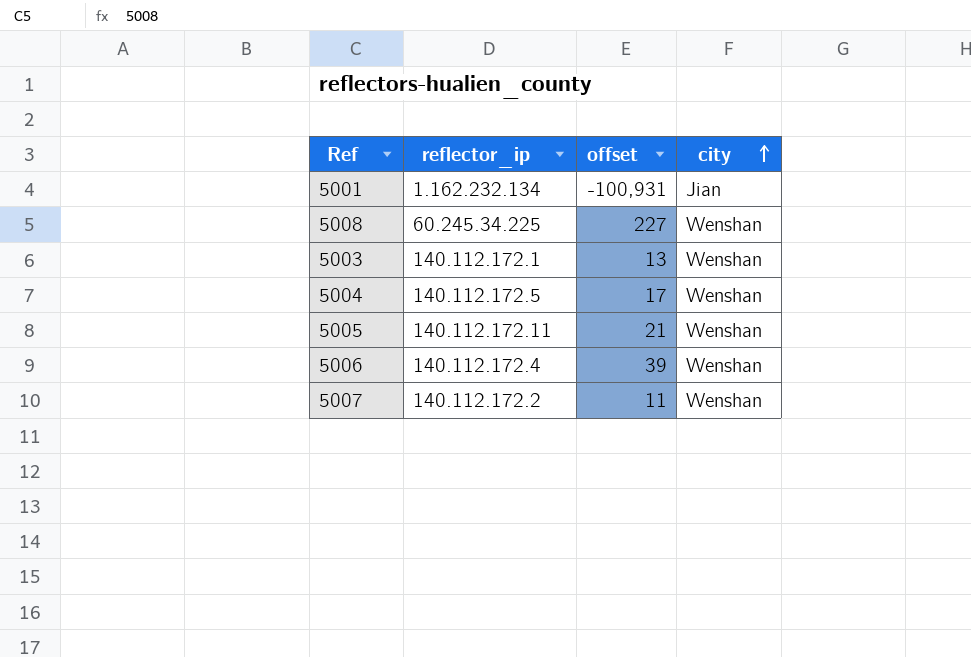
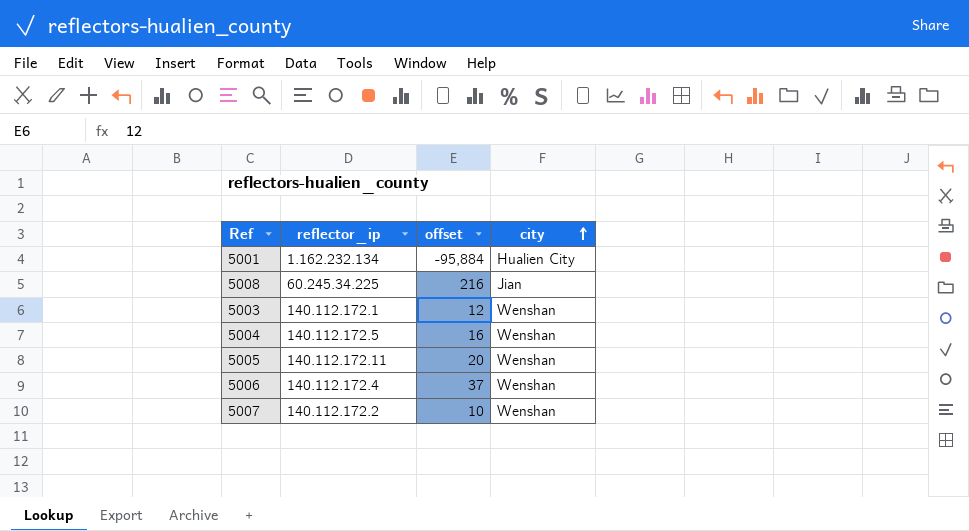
5001 | offset: -100,931 -> -95,884
5001 | city: Jian -> Hualien City
5008 | offset: 227 -> 216
5008 | city: Wenshan -> Jian
5003 | offset: 13 -> 12
5004 | offset: 17 -> 16
5005 | offset: 21 -> 20
5006 | offset: 39 -> 37
5007 | offset: 11 -> 10

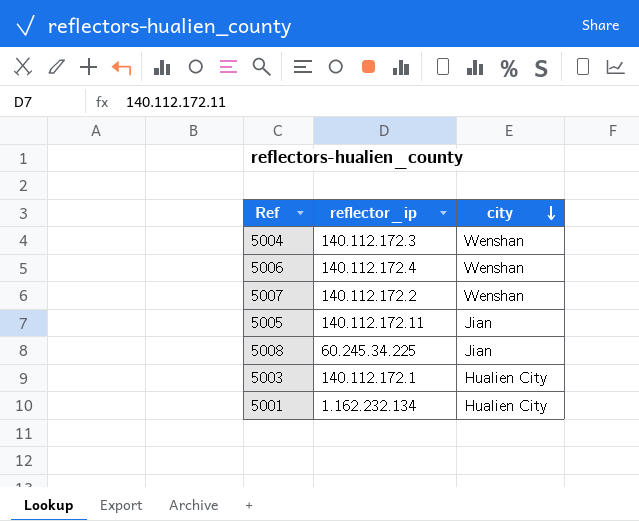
row order: city ascending -> city descending
column offset | position: 3 -> none
5004 | reflector_ip: 140.112.172.5 -> 140.112.172.3
5005 | city: Wenshan -> Jian
5003 | city: Wenshan -> Hualien City

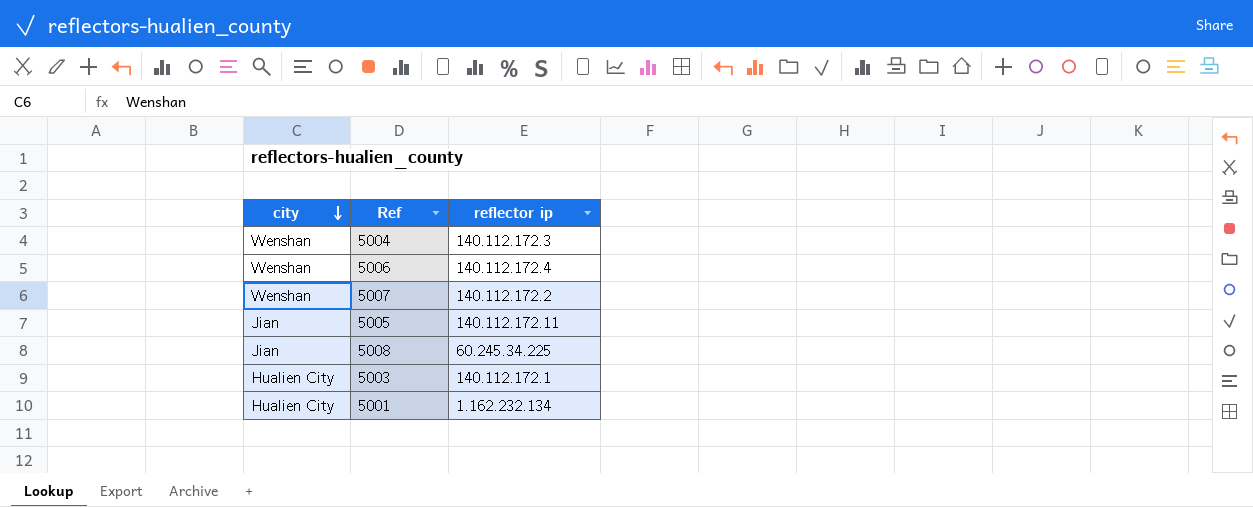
column city | position: 3 -> 1
column name: reflector_ip -> reflector ip

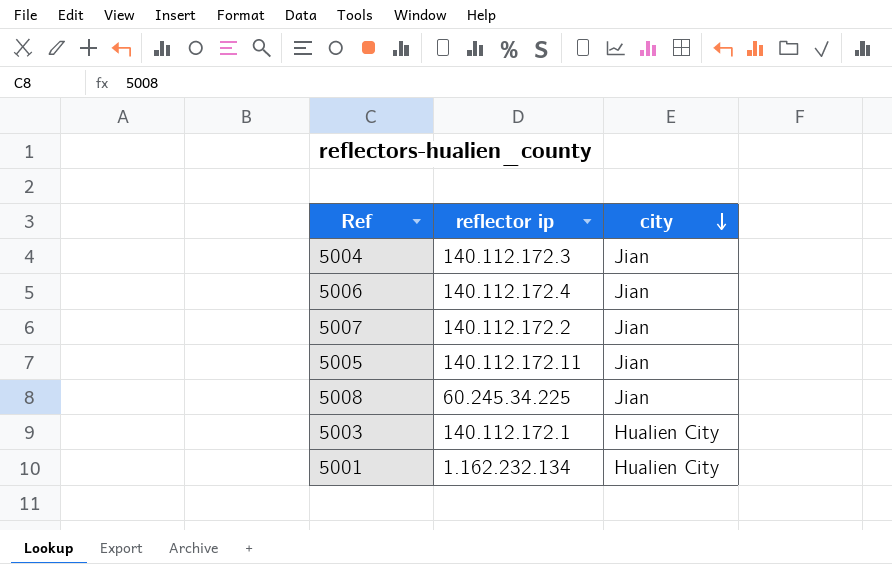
column city | position: 1 -> 3
5004 | city: Wenshan -> Jian
5006 | city: Wenshan -> Jian
5007 | city: Wenshan -> Jian

